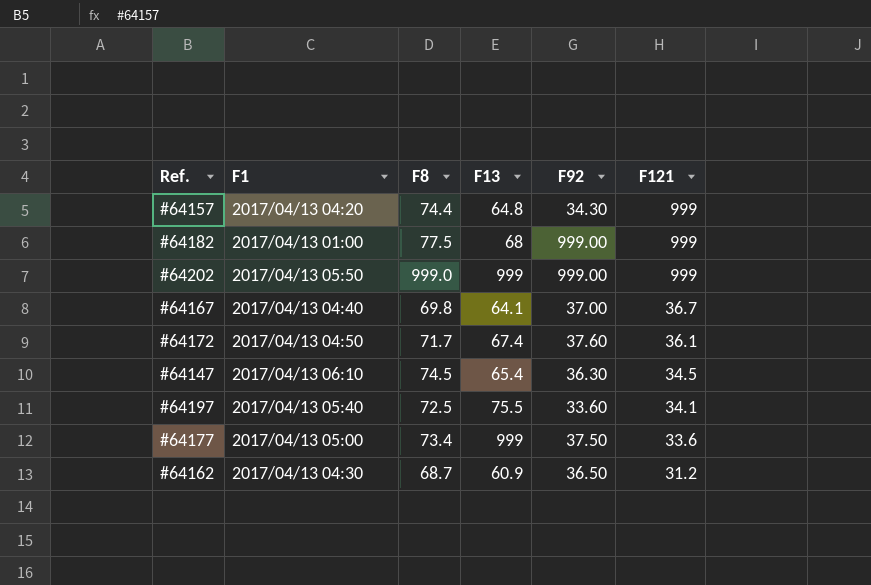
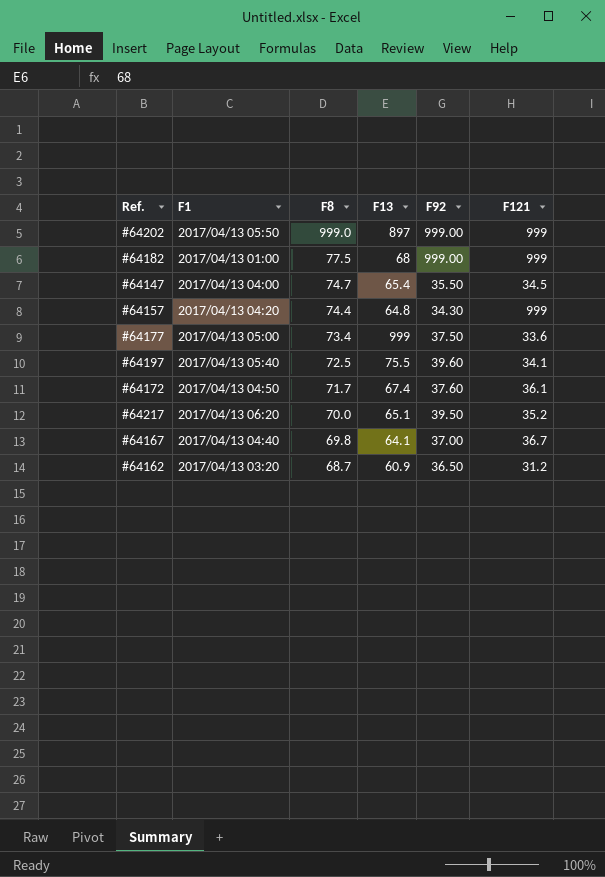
row order: F121 descending -> F8 descending
#64202 | F13: 999 -> 897
#64147 | F1: 2017/04/13 06:10 -> 2017/04/13 04:00
#64147 | F8: 74.5 -> 74.7
#64147 | F92: 36.30 -> 35.50
#64197 | F92: 33.60 -> 39.60
row #64217: none -> 2017/04/13 06:20 | 70.0 | 65.1 | 39.50 | 35.2
#64162 | F1: 2017/04/13 04:30 -> 2017/04/13 03:20

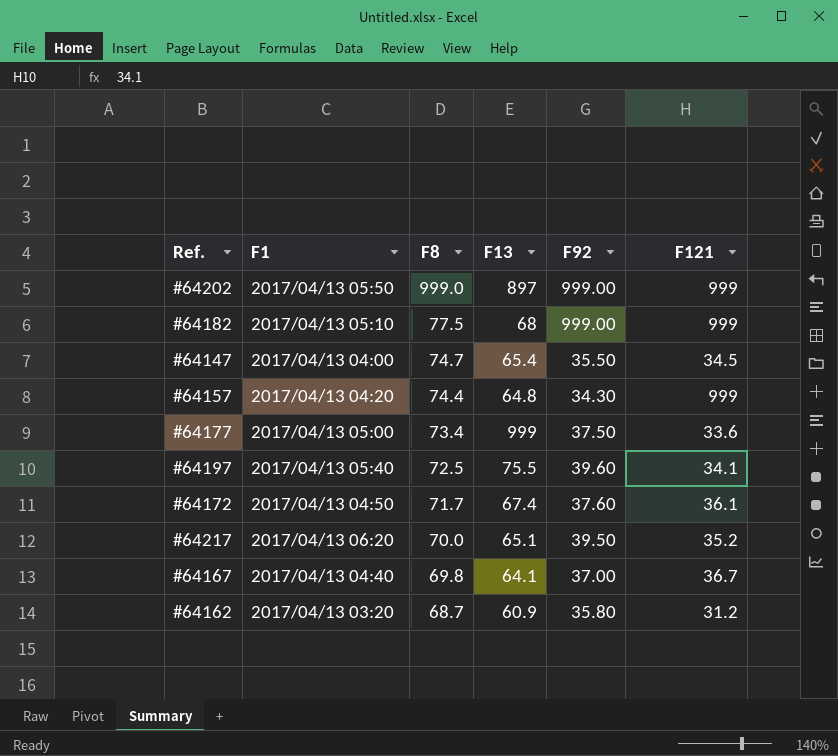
#64182 | F1: 2017/04/13 01:00 -> 2017/04/13 05:10
#64162 | F92: 36.50 -> 35.80

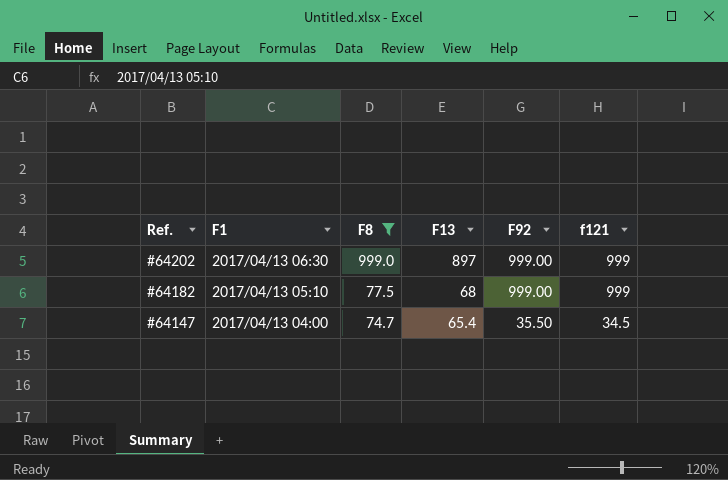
filter: none -> F8 >= 74.7
column name: F121 -> f121
#64202 | F1: 2017/04/13 05:50 -> 2017/04/13 06:30

